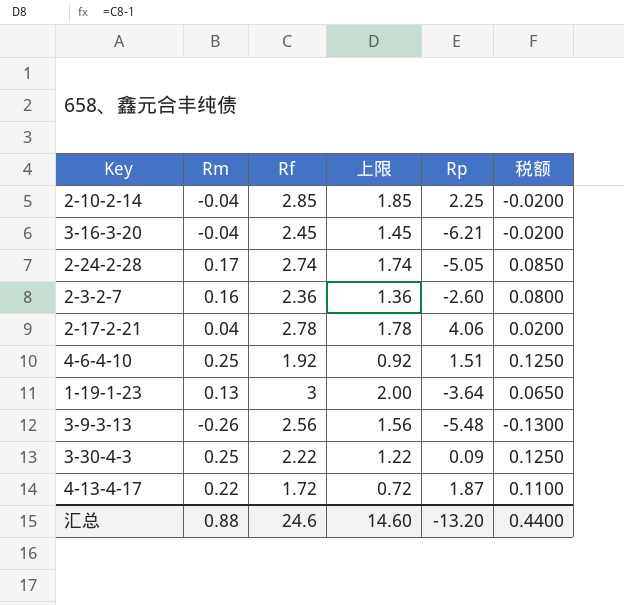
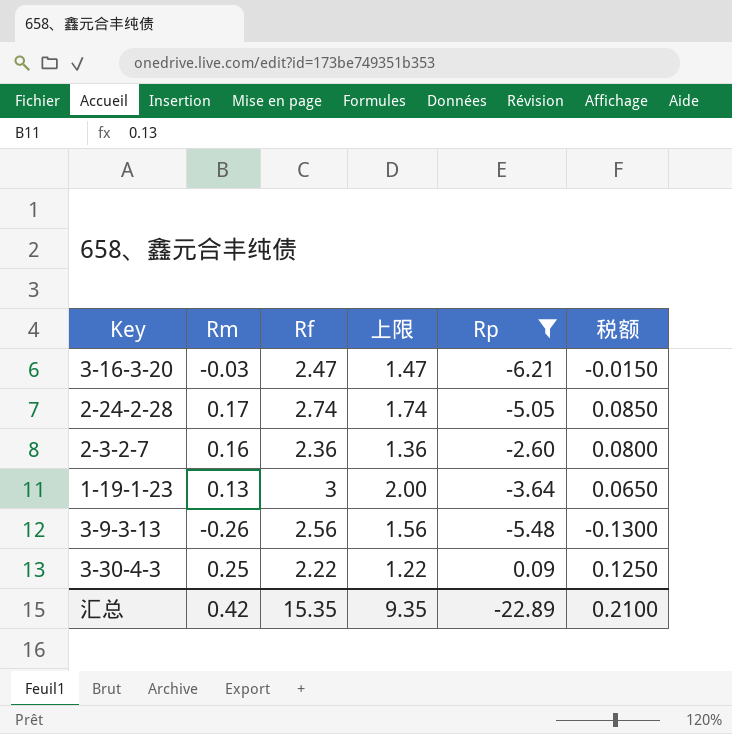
filter: none -> Rp <= 0.09
3-16-3-20 | Rm: -0.04 -> -0.03
3-16-3-20 | Rf: 2.45 -> 2.47
3-16-3-20 | 上限: 1.45 -> 1.47
3-16-3-20 | 税额: -0.0200 -> -0.0150
汇总 | Rm: 0.88 -> 0.42
汇总 | Rf: 24.6 -> 15.35
汇总 | 上限: 14.60 -> 9.35
汇总 | Rp: -13.20 -> -22.89
汇总 | 税额: 0.4400 -> 0.2100

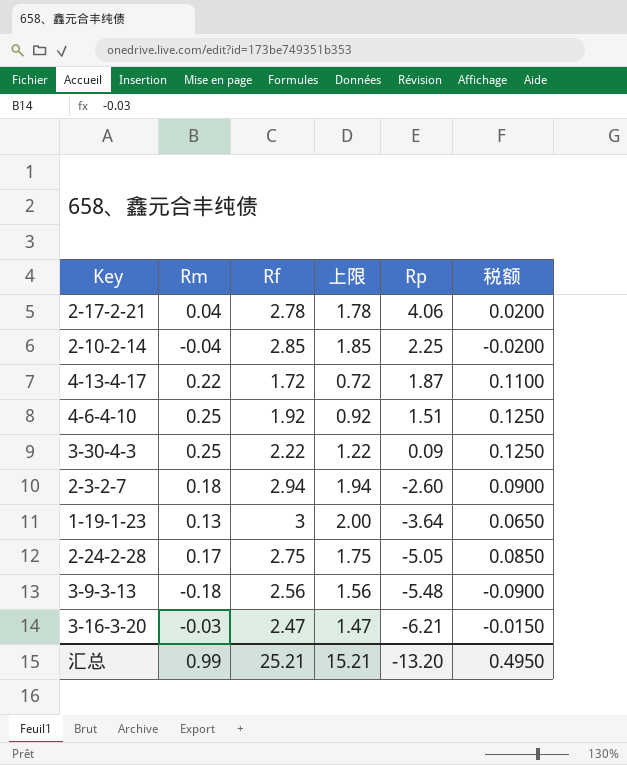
filter: Rp <= 0.09 -> none
row order: none -> Rp descending
2-3-2-7 | Rm: 0.16 -> 0.18
2-3-2-7 | Rf: 2.36 -> 2.94
2-3-2-7 | 上限: 1.36 -> 1.94
2-3-2-7 | 税额: 0.0800 -> 0.0900
2-24-2-28 | Rf: 2.74 -> 2.75
2-24-2-28 | 上限: 1.74 -> 1.75
3-9-3-13 | Rm: -0.26 -> -0.18
3-9-3-13 | 税额: -0.1300 -> -0.0900
汇总 | Rm: 0.42 -> 0.99
汇总 | Rf: 15.35 -> 25.21
汇总 | 上限: 9.35 -> 15.21
汇总 | Rp: -22.89 -> -13.20
汇总 | 税额: 0.2100 -> 0.4950

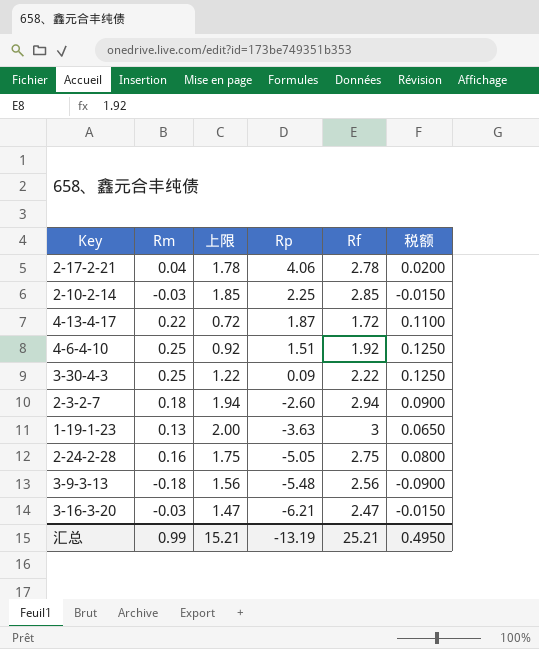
column Rf | position: 3 -> 5
2-10-2-14 | Rm: -0.04 -> -0.03
2-10-2-14 | 税额: -0.0200 -> -0.0150
1-19-1-23 | Rp: -3.64 -> -3.63
2-24-2-28 | Rm: 0.17 -> 0.16
2-24-2-28 | 税额: 0.0850 -> 0.0800
汇总 | Rp: -13.20 -> -13.19

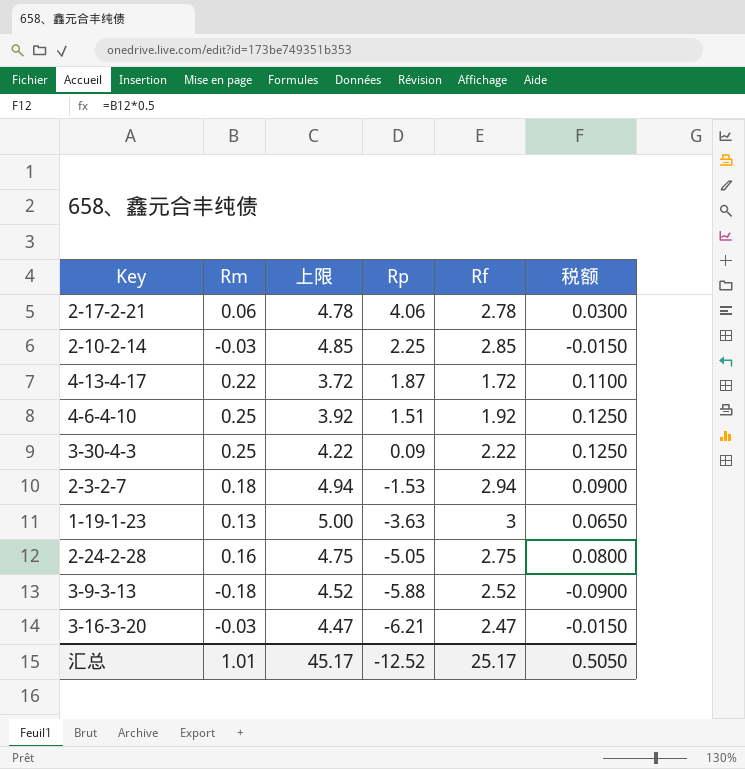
column 上限 | formula: [Rf] - 1 -> [Rf] + 2
2-17-2-21 | Rm: 0.04 -> 0.06
2-17-2-21 | 税额: 0.0200 -> 0.0300
2-3-2-7 | Rp: -2.60 -> -1.53
3-9-3-13 | Rp: -5.48 -> -5.88
3-9-3-13 | Rf: 2.56 -> 2.52
汇总 | Rm: 0.99 -> 1.01
汇总 | 上限: 15.21 -> 45.17
汇总 | Rp: -13.19 -> -12.52
汇总 | Rf: 25.21 -> 25.17
汇总 | 税额: 0.4950 -> 0.5050

